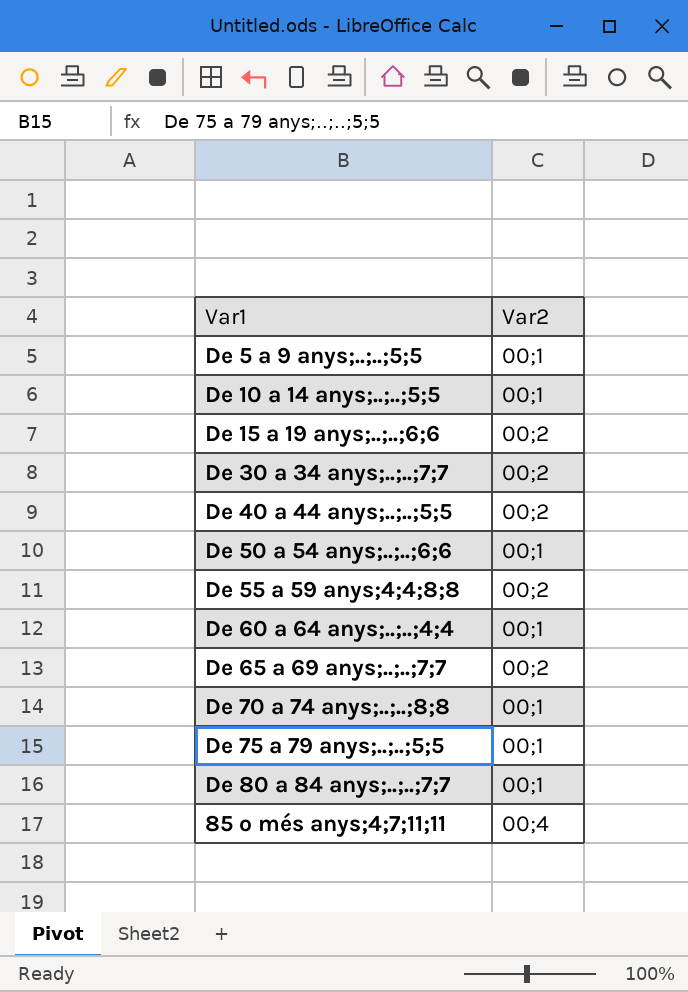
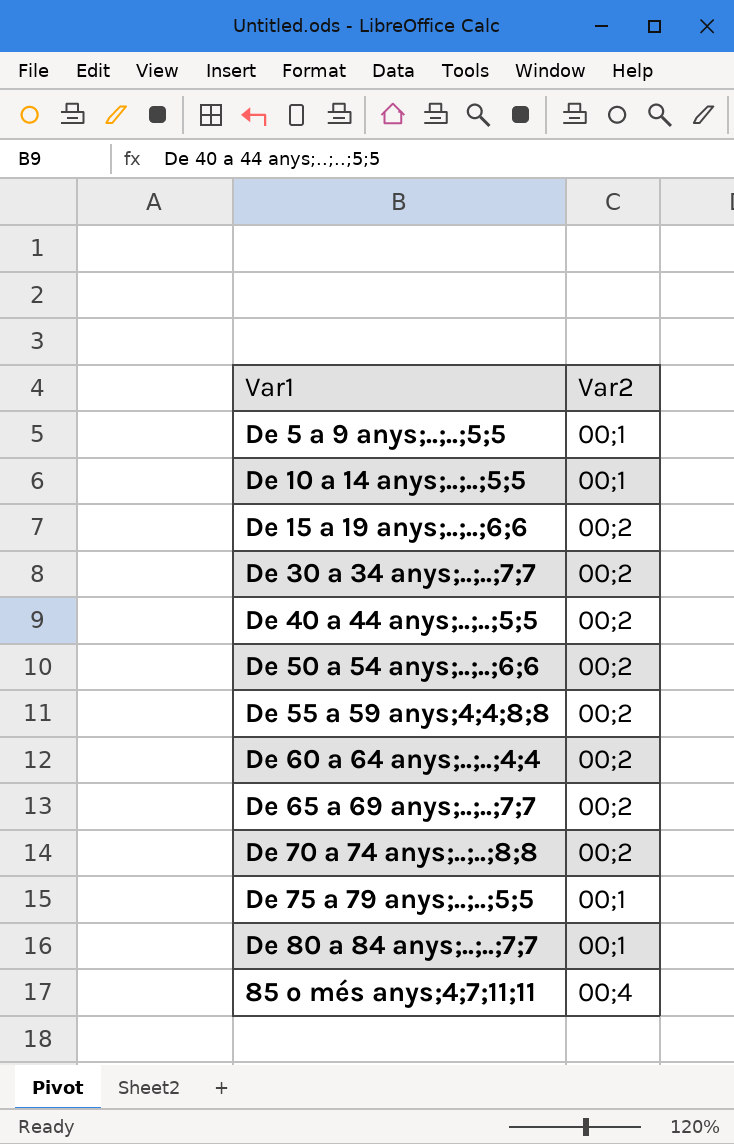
De 50 a 54 anys;..;..;6;6 | Var2: 00;1 -> 00;2
De 60 a 64 anys;..;..;4;4 | Var2: 00;1 -> 00;2
De 70 a 74 anys;..;..;8;8 | Var2: 00;1 -> 00;2

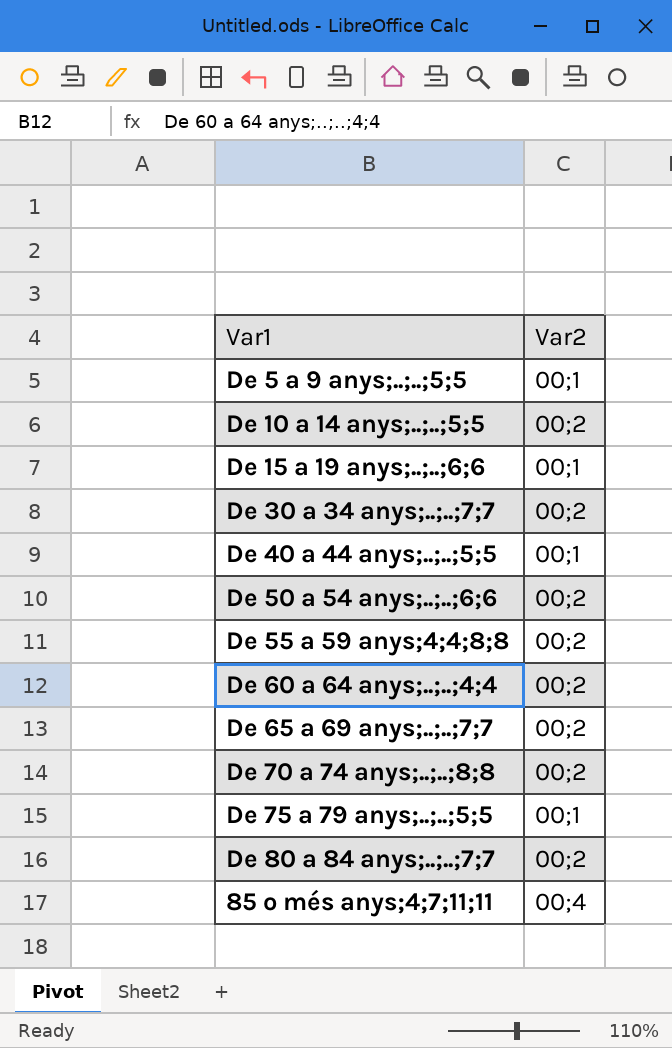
De 10 a 14 anys;..;..;5;5 | Var2: 00;1 -> 00;2
De 15 a 19 anys;..;..;6;6 | Var2: 00;2 -> 00;1
De 40 a 44 anys;..;..;5;5 | Var2: 00;2 -> 00;1
De 80 a 84 anys;..;..;7;7 | Var2: 00;1 -> 00;2

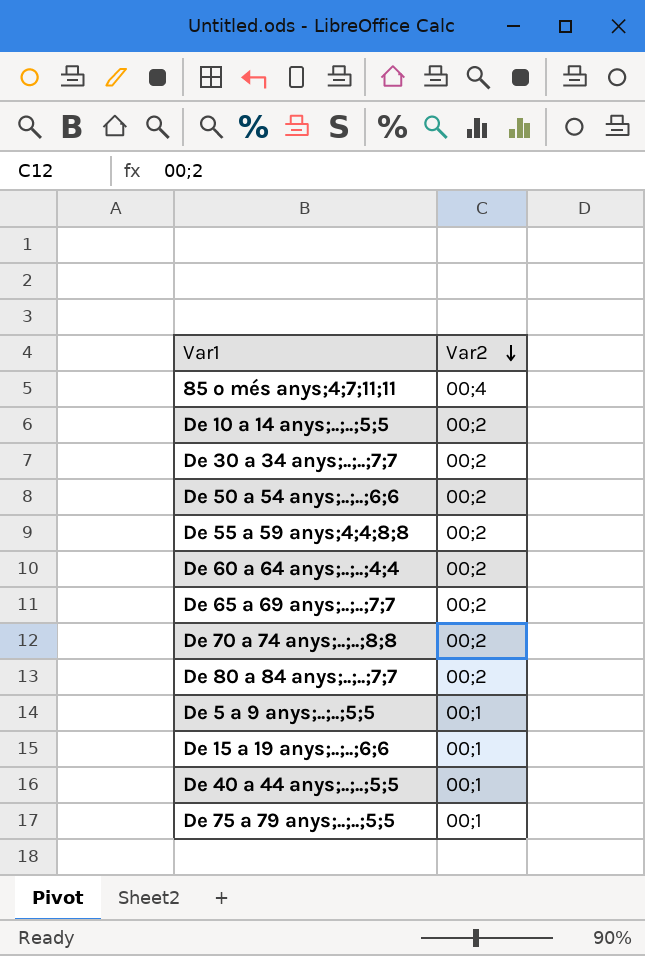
row order: none -> Var2 descending

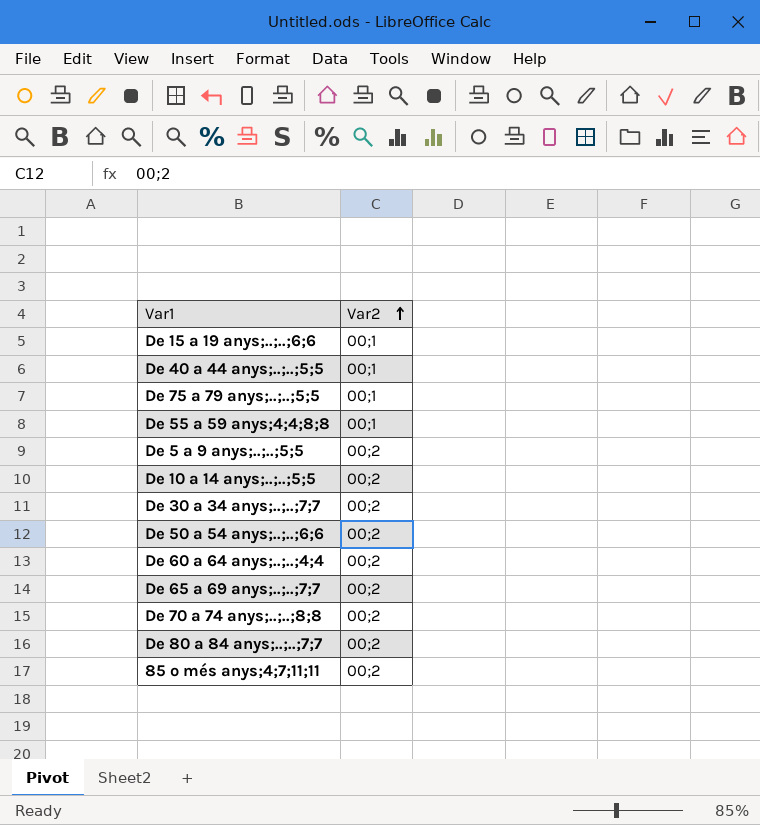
row order: Var2 descending -> Var2 ascending
De 55 a 59 anys;4;4;8;8 | Var2: 00;2 -> 00;1
De 5 a 9 anys;..;..;5;5 | Var2: 00;1 -> 00;2
85 o més anys;4;7;11;11 | Var2: 00;4 -> 00;2

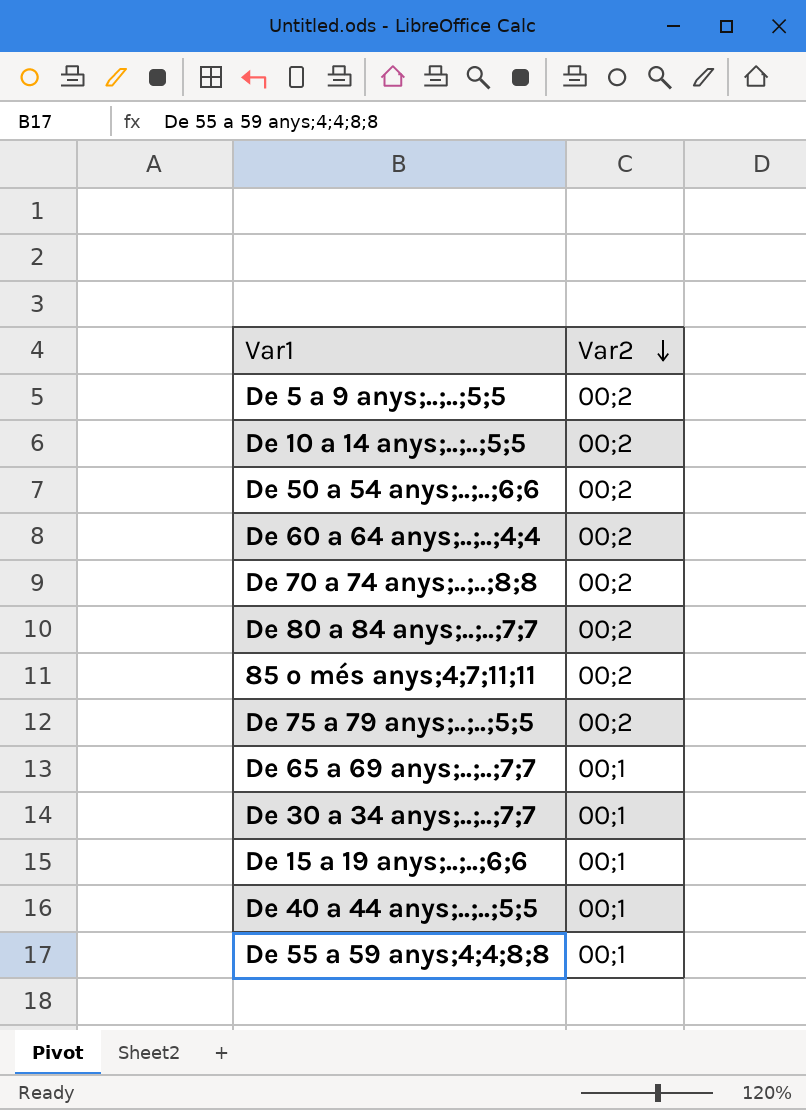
row order: Var2 ascending -> Var2 descending
De 75 a 79 anys;..;..;5;5 | Var2: 00;1 -> 00;2
De 65 a 69 anys;..;..;7;7 | Var2: 00;2 -> 00;1
De 30 a 34 anys;..;..;7;7 | Var2: 00;2 -> 00;1

